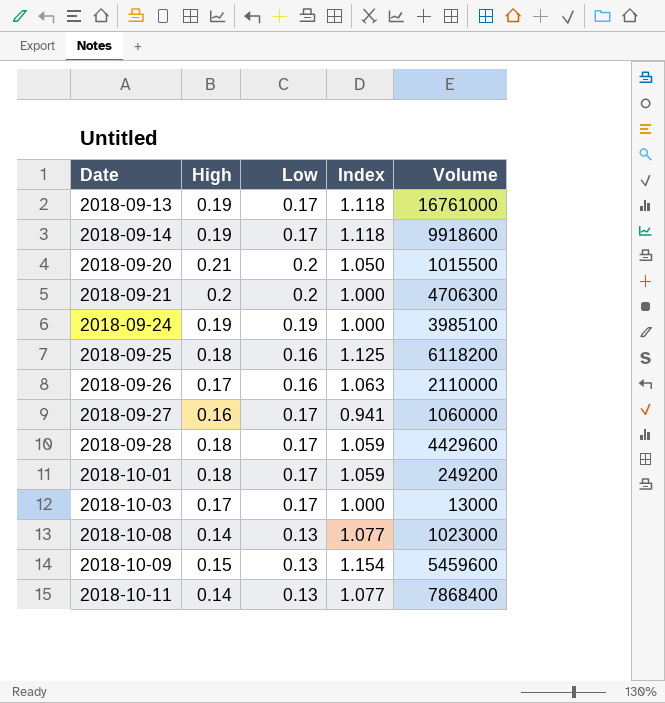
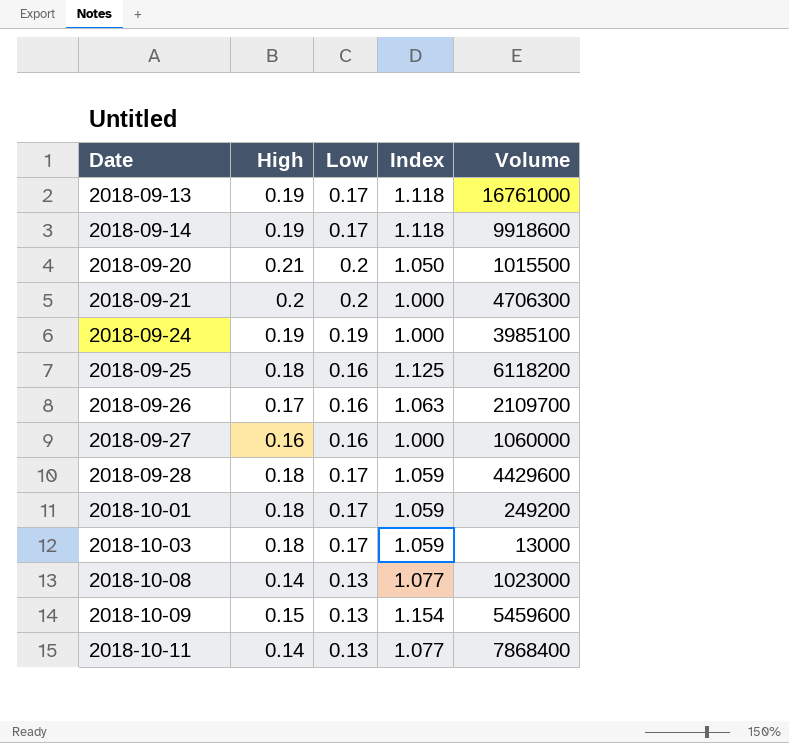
2018-09-26 | Volume: 2110000 -> 2109700
2018-09-27 | Low: 0.17 -> 0.16
2018-09-27 | Index: 0.941 -> 1.000
2018-10-03 | High: 0.17 -> 0.18
2018-10-03 | Index: 1.000 -> 1.059

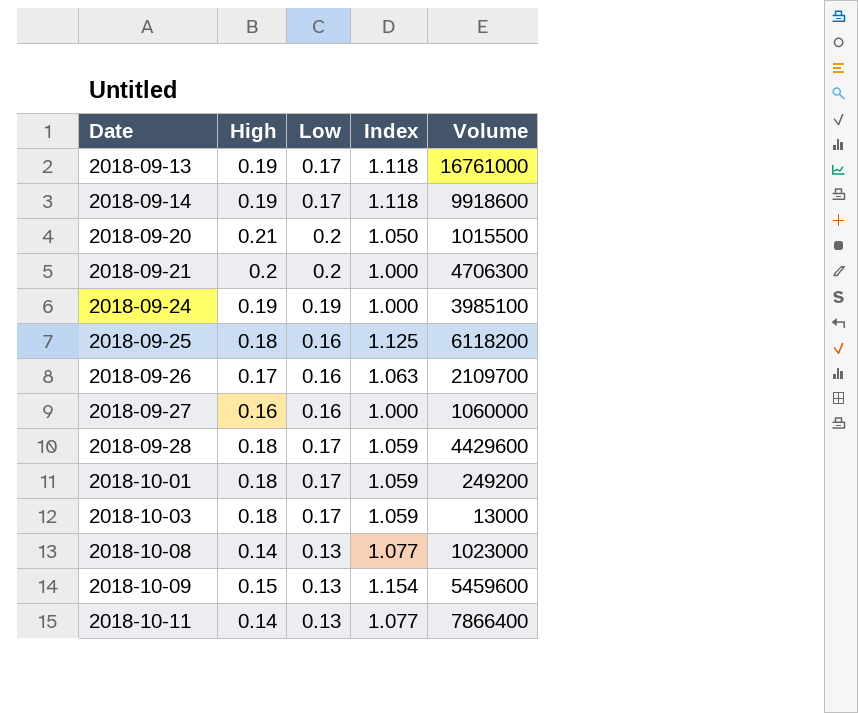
2018-10-11 | Volume: 7868400 -> 7866400

